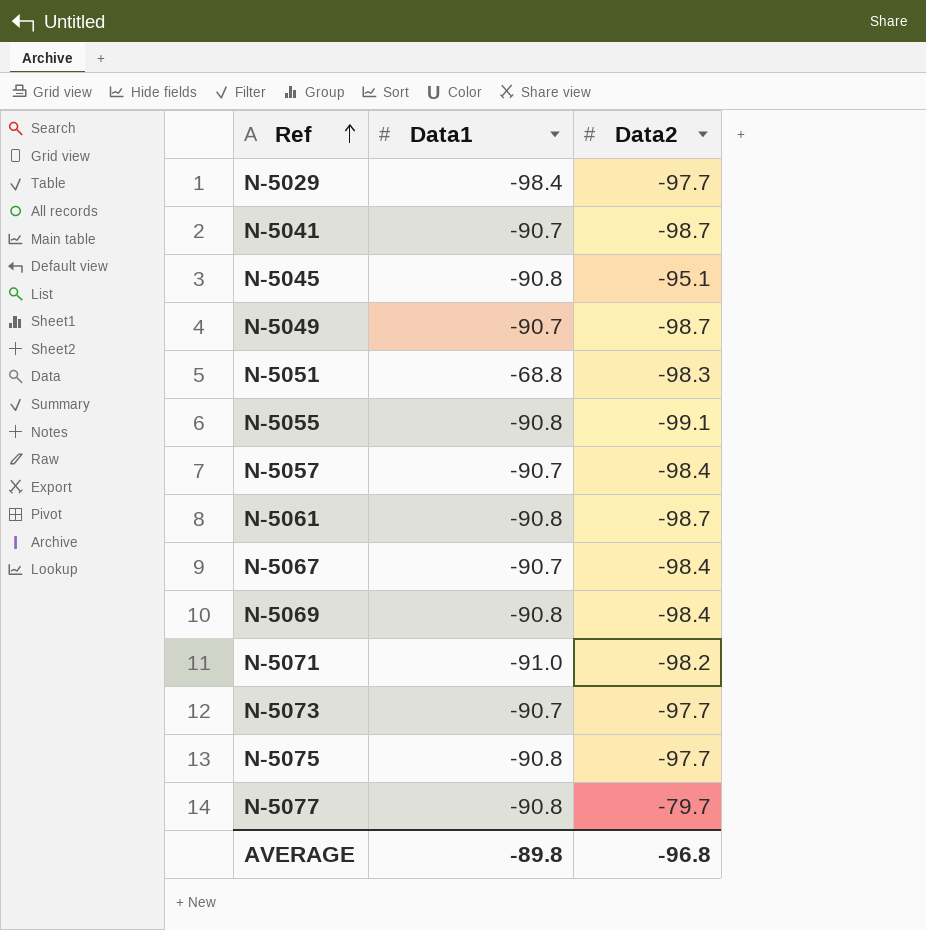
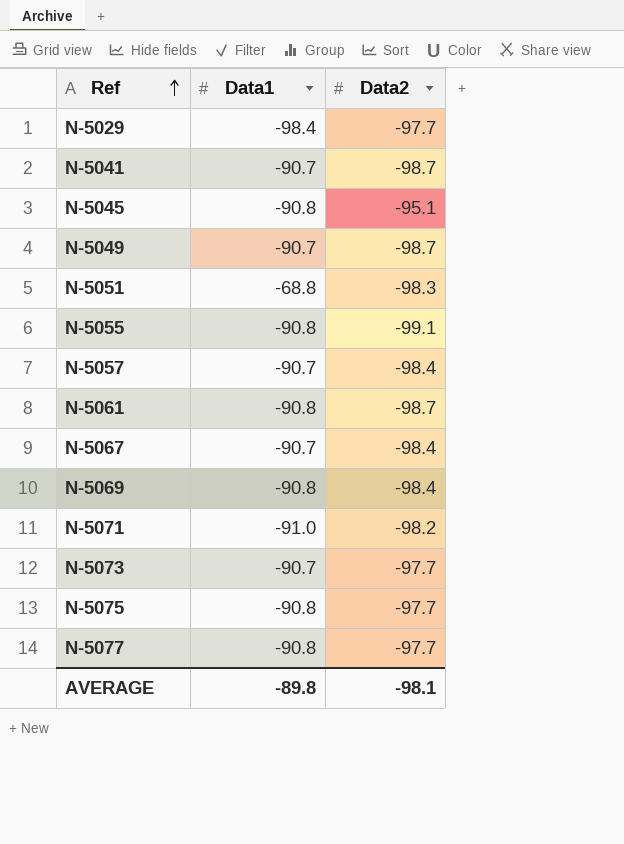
N-5077 | Data2: -79.7 -> -97.7
AVERAGE | Data2: -96.8 -> -98.1

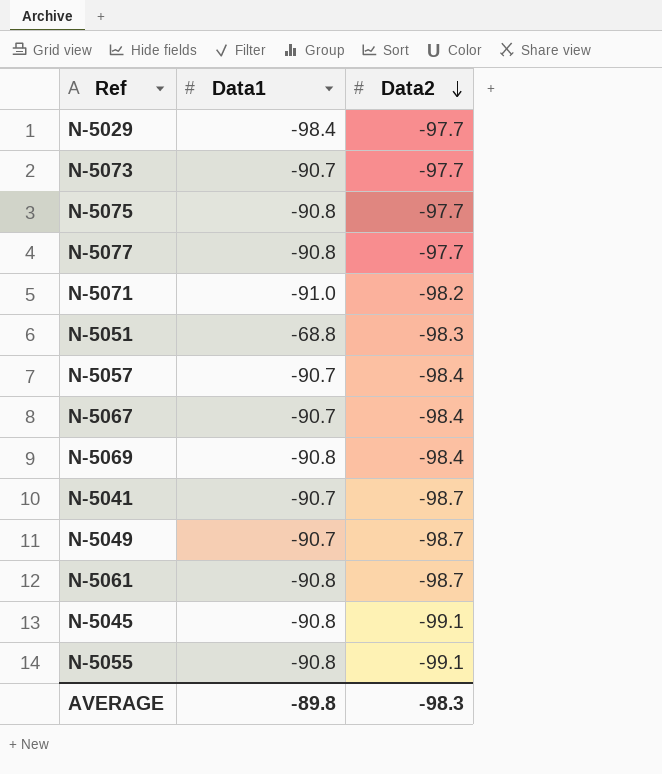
row order: Ref ascending -> Data2 descending
N-5045 | Data2: -95.1 -> -99.1
AVERAGE | Data2: -98.1 -> -98.3

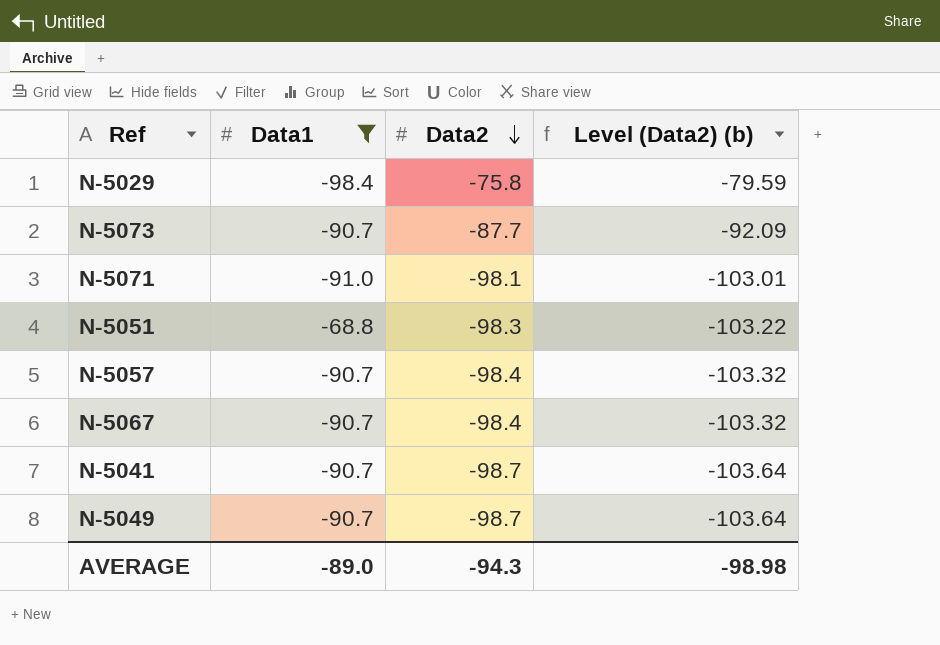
filter: none -> Data1 != -90.8
column Level (Data2) (b) | formula: none -> [Data2] * 1.05
N-5029 | Data2: -97.7 -> -75.8
N-5073 | Data2: -97.7 -> -87.7
N-5071 | Data2: -98.2 -> -98.1
AVERAGE | Data1: -89.8 -> -89.0
AVERAGE | Data2: -98.3 -> -94.3

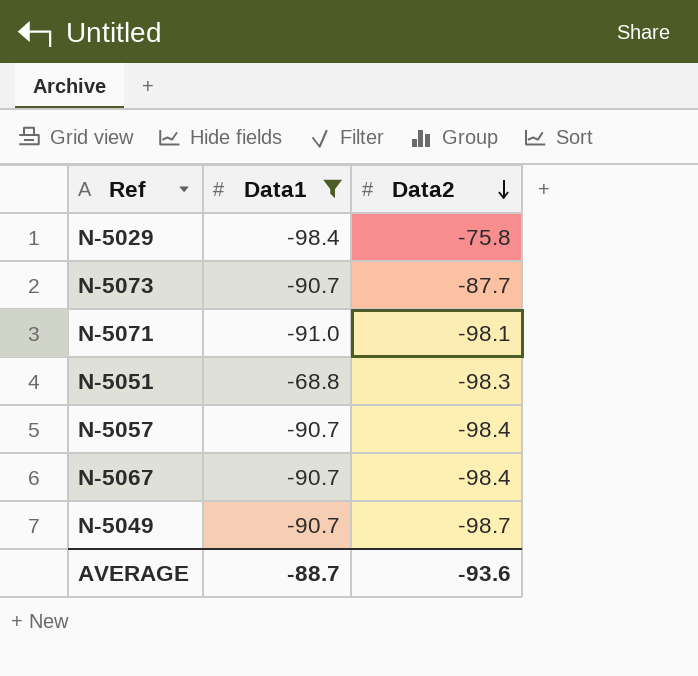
column Level (Data2) (b) | formula: [Data2] * 1.05 -> none
row N-5041: -90.7 | -98.7 | -103.64 -> none
AVERAGE | Data1: -89.0 -> -88.7
AVERAGE | Data2: -94.3 -> -93.6

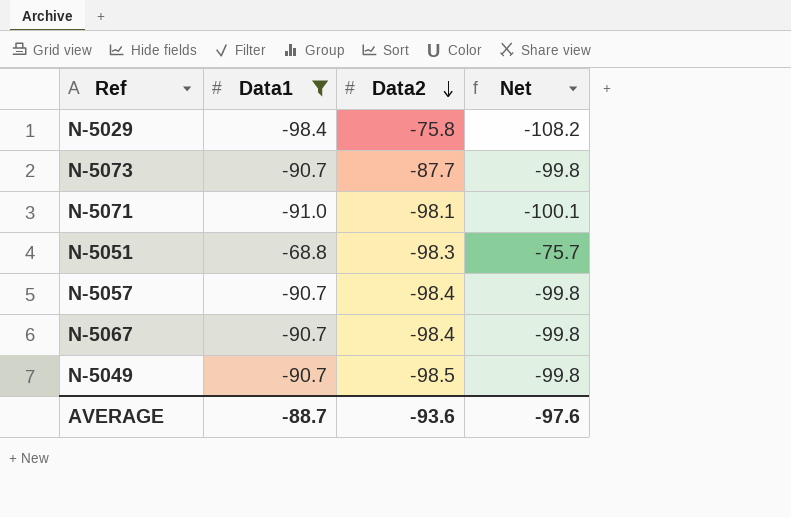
column Net | formula: none -> [Data1] * 1.1
N-5049 | Data2: -98.7 -> -98.5

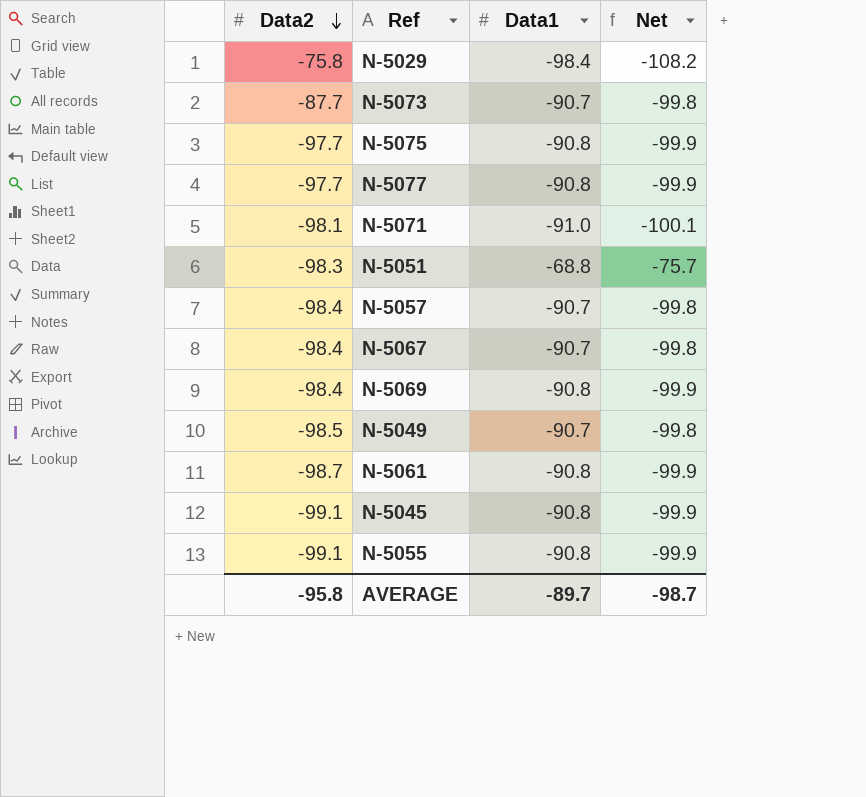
filter: Data1 != -90.8 -> none
column Data2 | position: 3 -> 1
AVERAGE | Data2: -93.6 -> -95.8
AVERAGE | Data1: -88.7 -> -89.7
AVERAGE | Net: -97.6 -> -98.7

